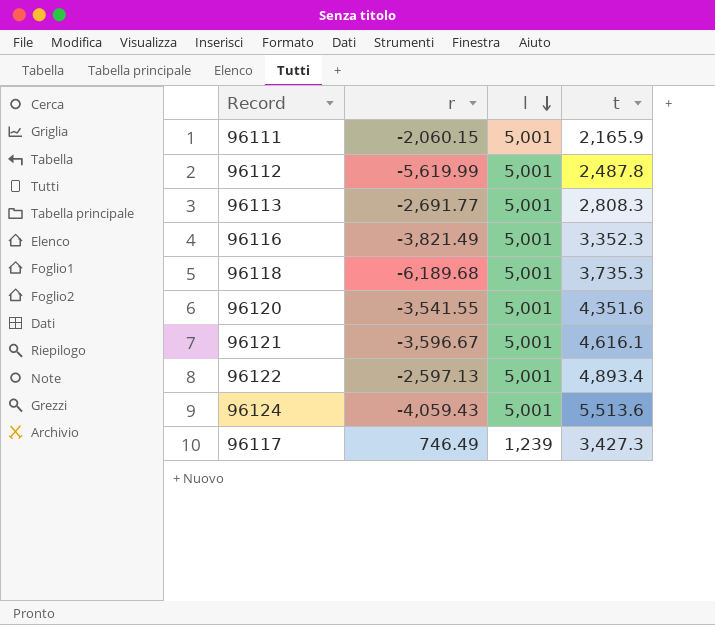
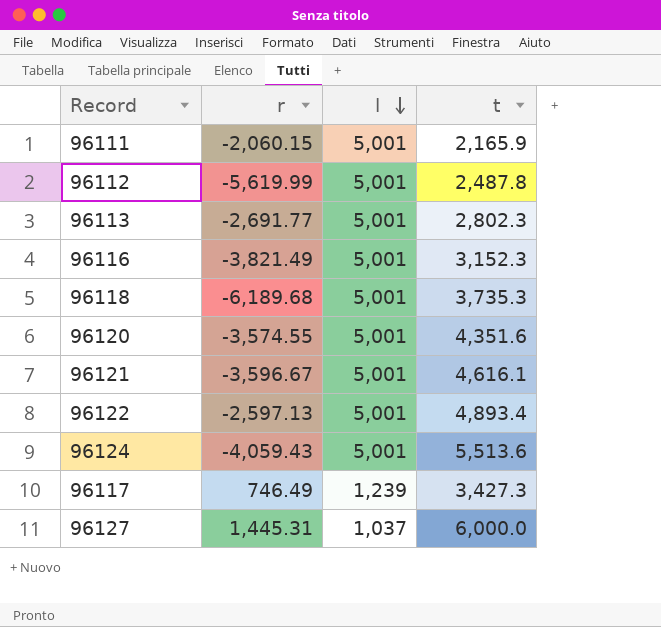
96113 | t: 2,808.3 -> 2,802.3
96116 | t: 3,352.3 -> 3,152.3
96120 | r: -3,541.55 -> -3,574.55
row 96127: none -> 1,445.31 | 1,037 | 6,000.0

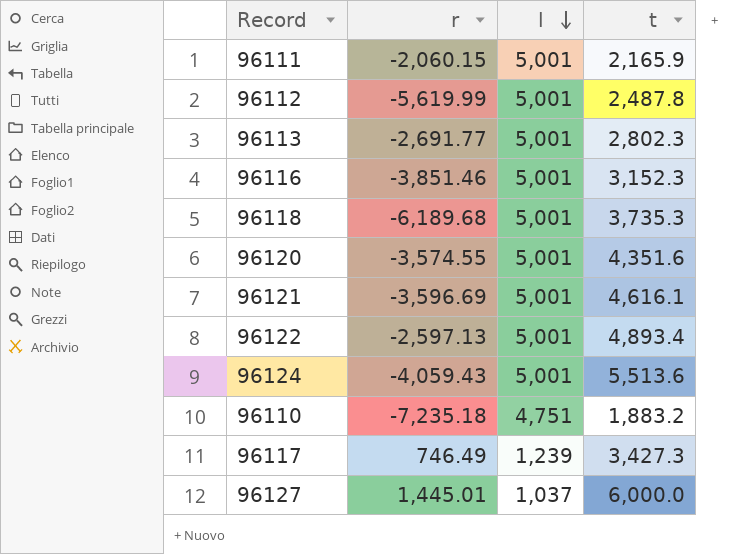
96116 | r: -3,821.49 -> -3,851.46
96121 | r: -3,596.67 -> -3,596.69
row 96110: none -> -7,235.18 | 4,751 | 1,883.2
96127 | r: 1,445.31 -> 1,445.01

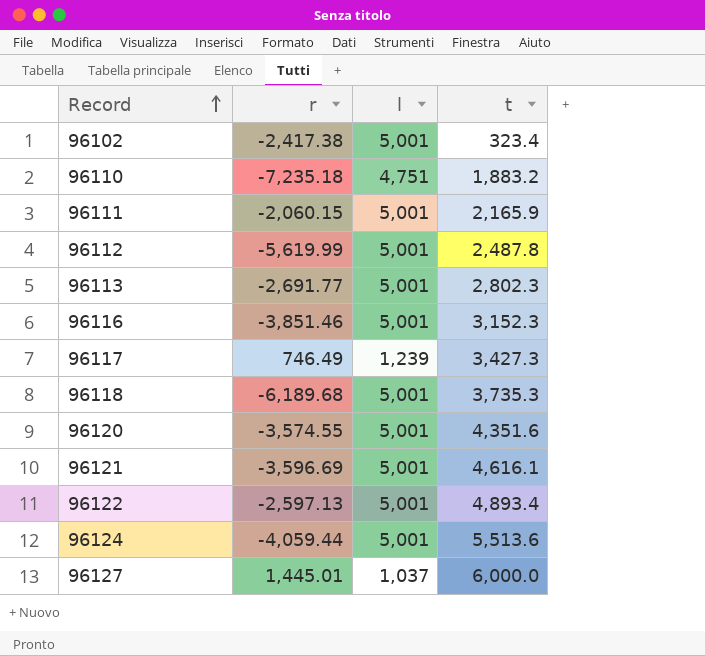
row order: l descending -> Record ascending
row 96102: none -> -2,417.38 | 5,001 | 323.4
96124 | r: -4,059.43 -> -4,059.44

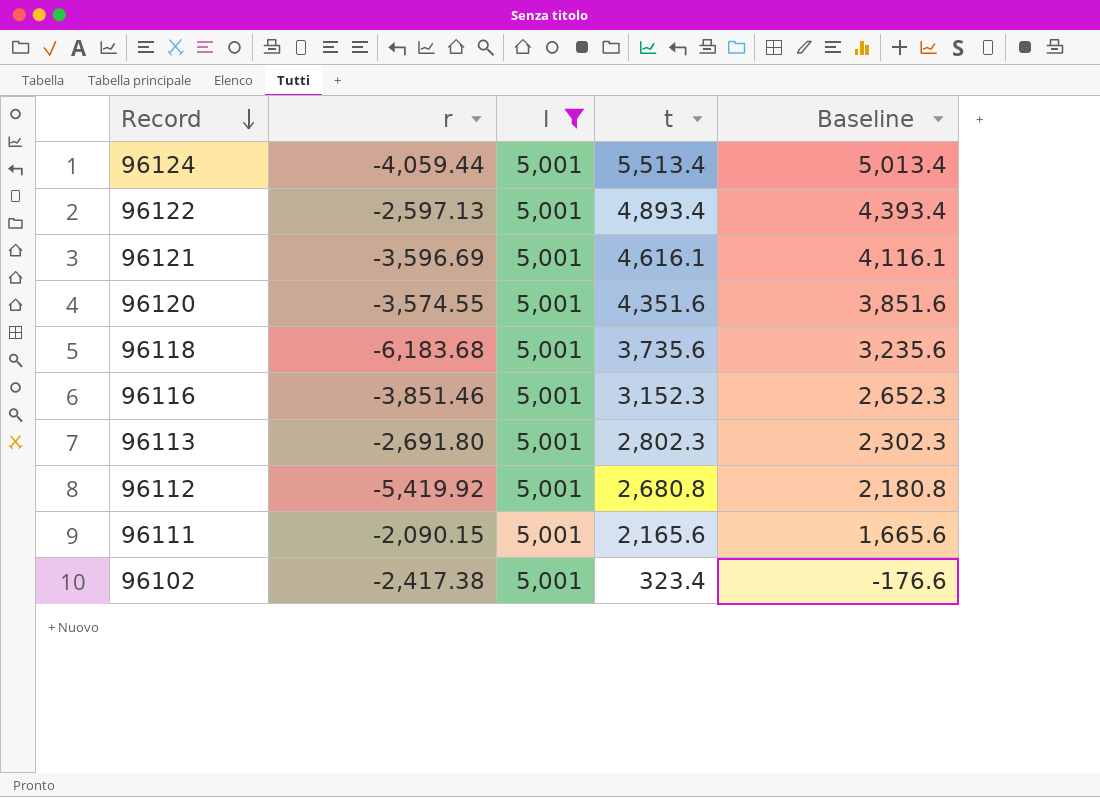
filter: none -> l = 5,001
row order: Record ascending -> Record descending
column Baseline | formula: none -> [t] - 500
96124 | t: 5,513.6 -> 5,513.4
96118 | r: -6,189.68 -> -6,183.68
96118 | t: 3,735.3 -> 3,735.6
96113 | r: -2,691.77 -> -2,691.80
96112 | r: -5,619.99 -> -5,419.92
96112 | t: 2,487.8 -> 2,680.8
96111 | r: -2,060.15 -> -2,090.15
96111 | t: 2,165.9 -> 2,165.6

